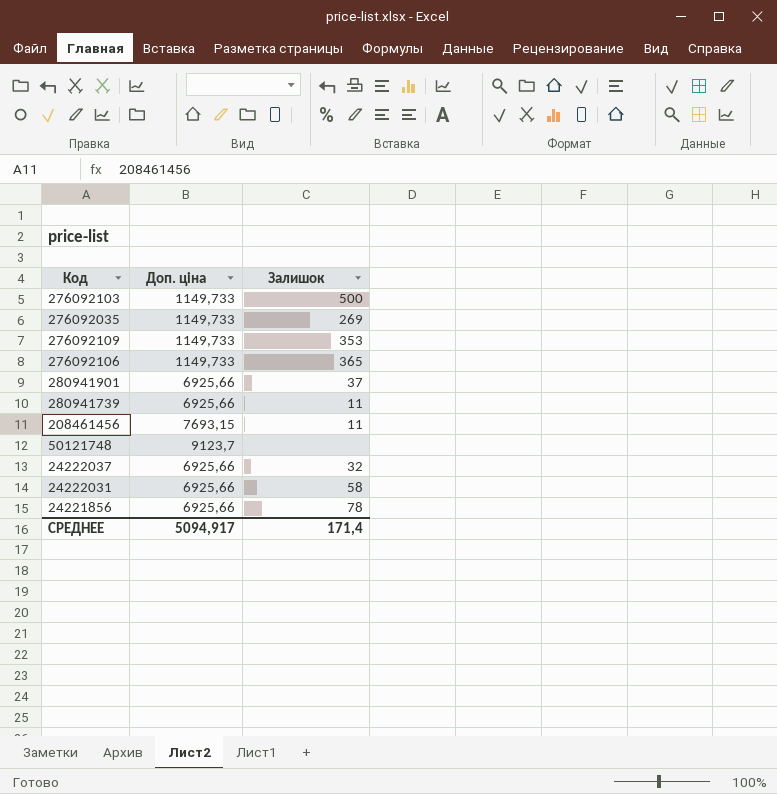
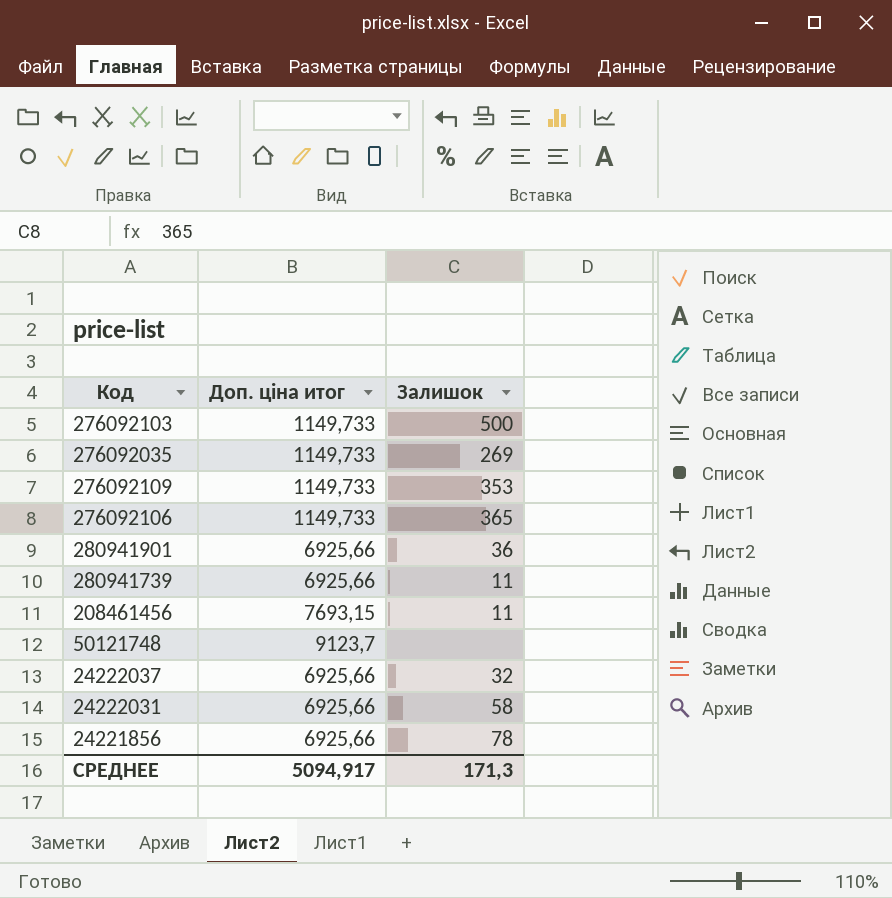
column name: Доп. ціна -> Доп. ціна итог
280941901 | Залишок: 37 -> 36
СРЕДНЕЕ | Залишок: 171,4 -> 171,3

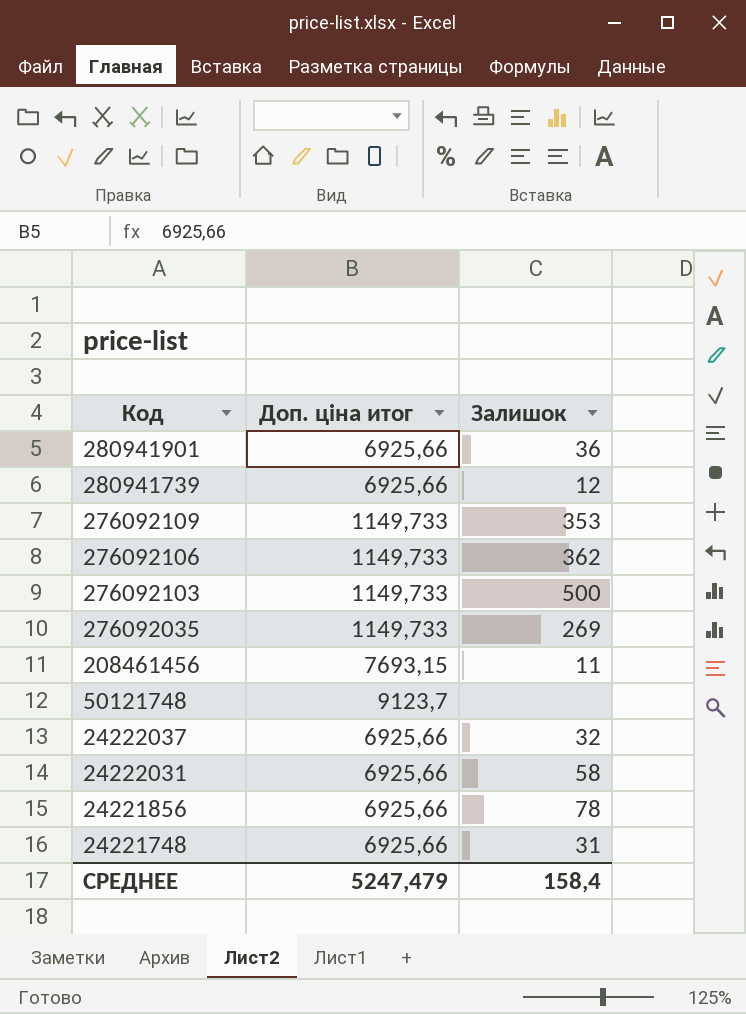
row order: none -> Код descending
280941739 | Залишок: 11 -> 12
276092106 | Залишок: 365 -> 362
row 24221748: none -> 6925,66 | 31
СРЕДНЕЕ | Доп. ціна итог: 5094,917 -> 5247,479
СРЕДНЕЕ | Залишок: 171,3 -> 158,4

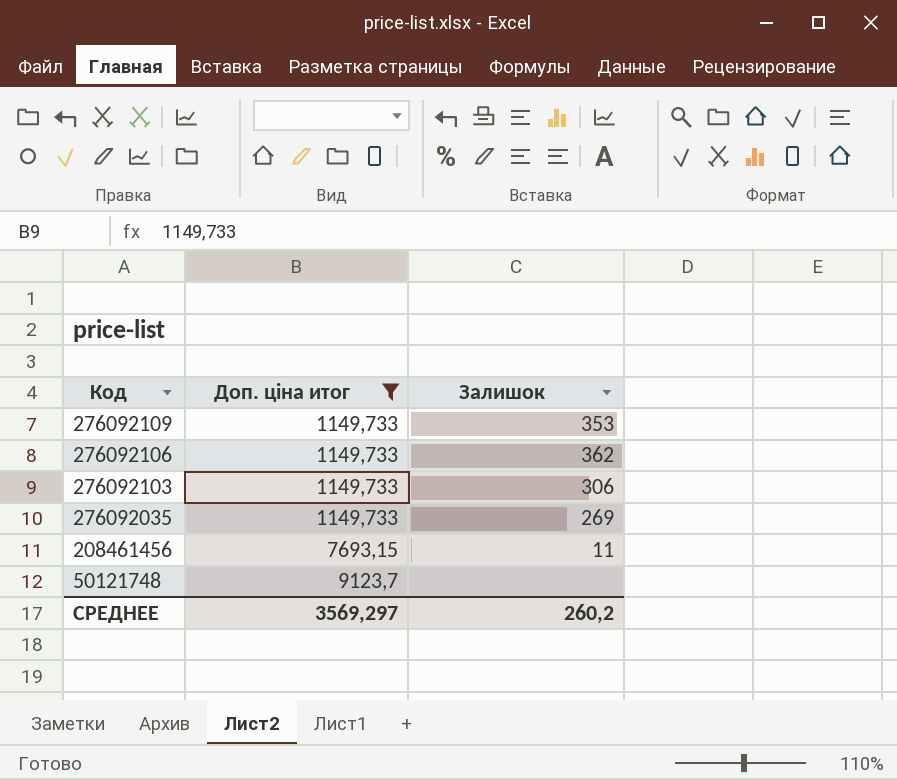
filter: none -> Доп. ціна итог != 6925,66
276092103 | Залишок: 500 -> 306
СРЕДНЕЕ | Доп. ціна итог: 5247,479 -> 3569,297
СРЕДНЕЕ | Залишок: 158,4 -> 260,2

